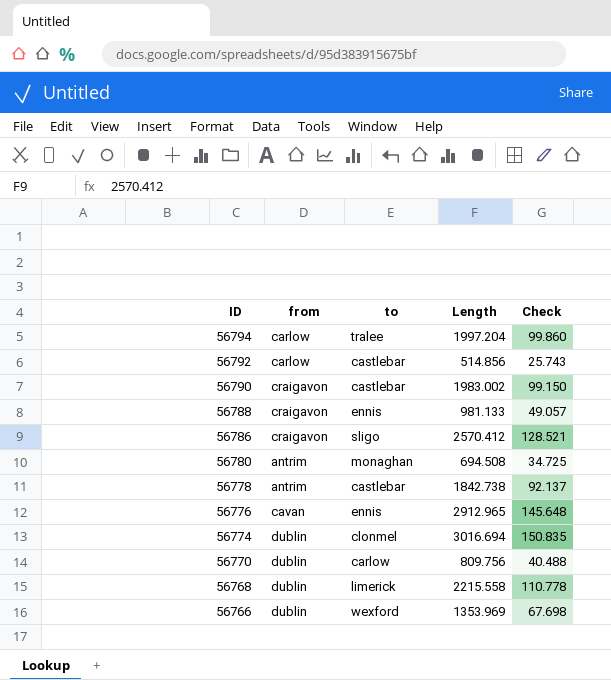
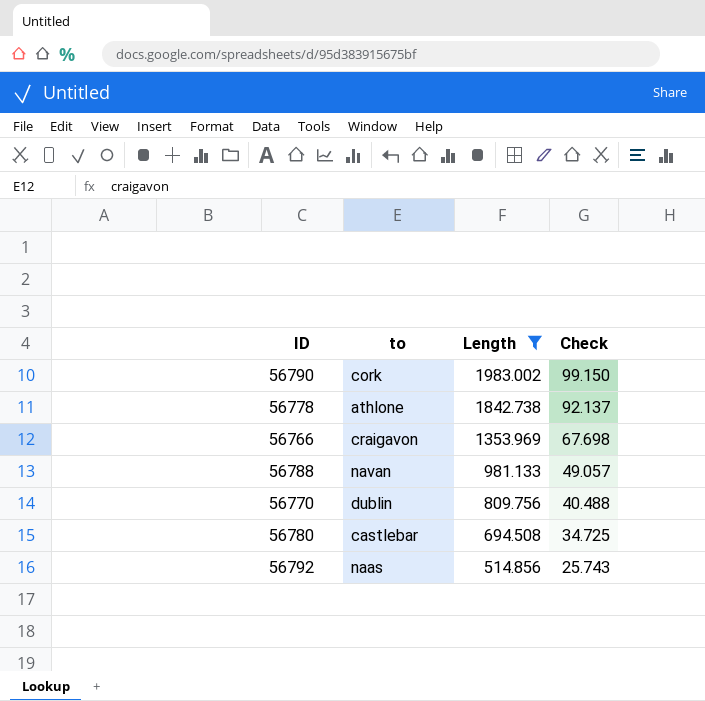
filter: none -> Length <= 1983.002
row order: ID descending -> Length descending
column from | position: 2 -> none
56790 | to: castlebar -> cork
56778 | to: castlebar -> athlone
56766 | to: wexford -> craigavon
56788 | to: ennis -> navan
56770 | to: carlow -> dublin
56780 | to: monaghan -> castlebar
56792 | to: castlebar -> naas

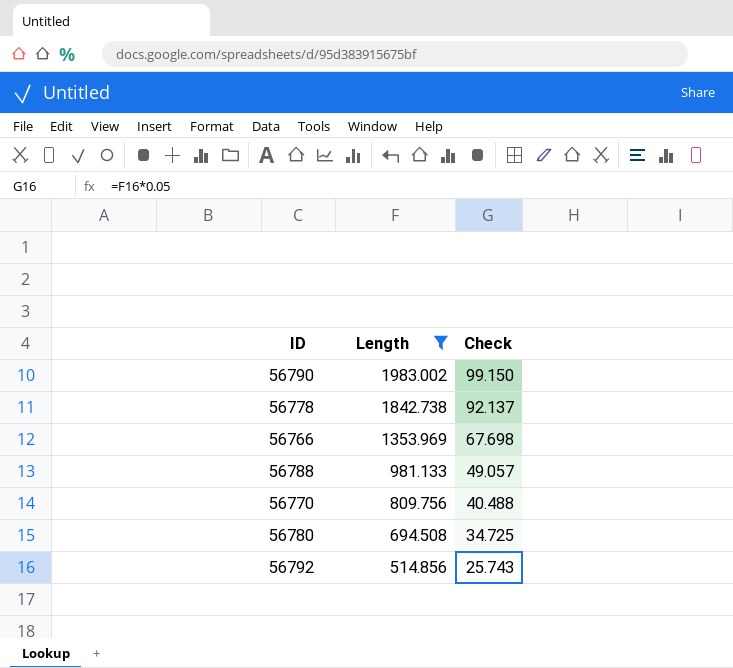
column to | position: 2 -> none

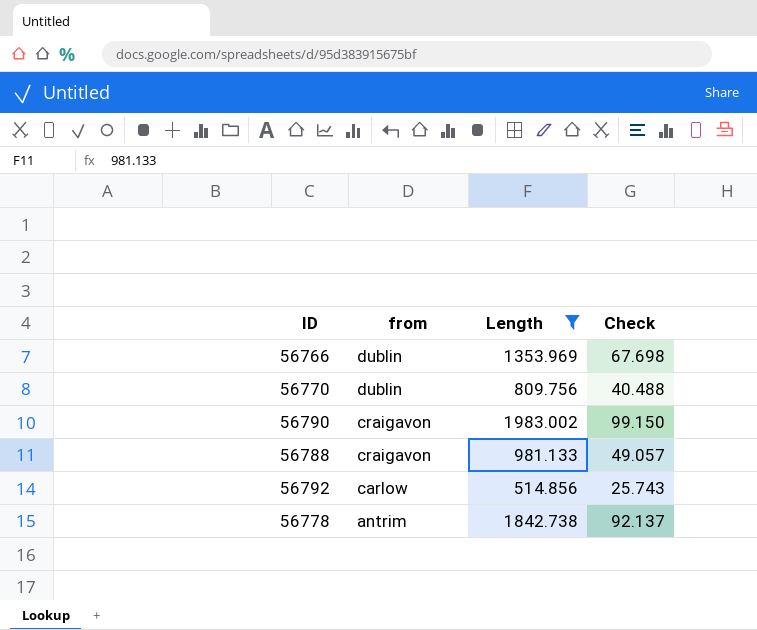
row order: Length descending -> from descending
column from | position: none -> 2
row 56780: 694.508 | 34.725 -> none

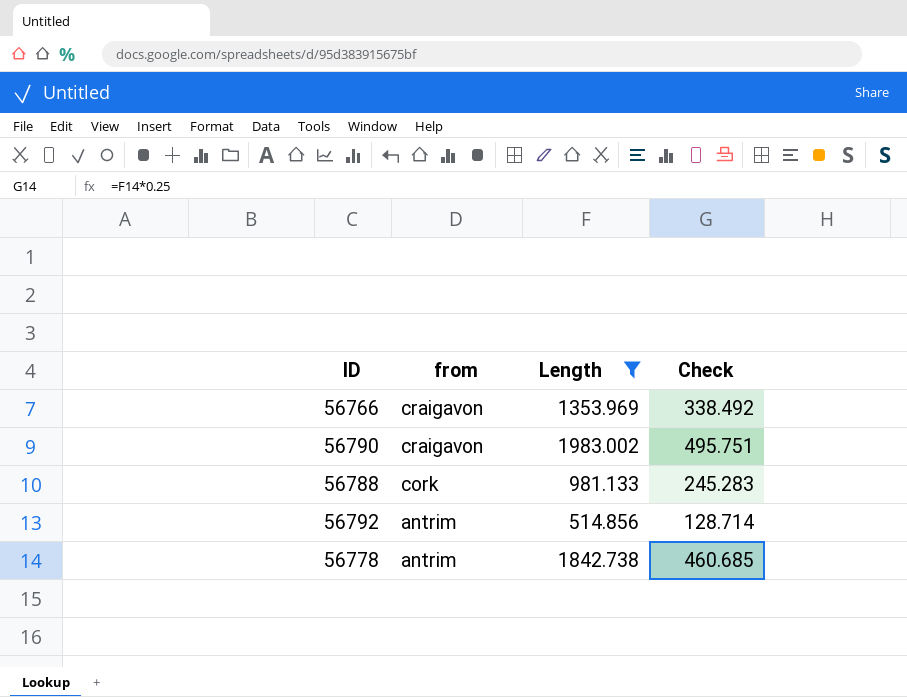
column Check | formula: [Length] * 0.05 -> [Length] * 0.25
row 56770: dublin | 809.756 | 40.488 -> none
56766 | from: dublin -> craigavon
56788 | from: craigavon -> cork
56792 | from: carlow -> antrim

